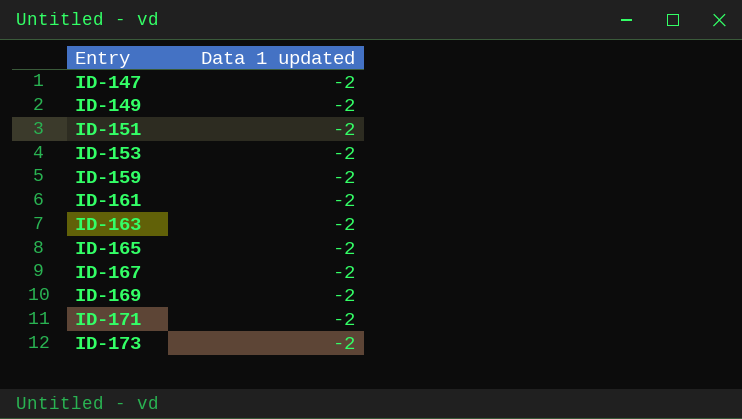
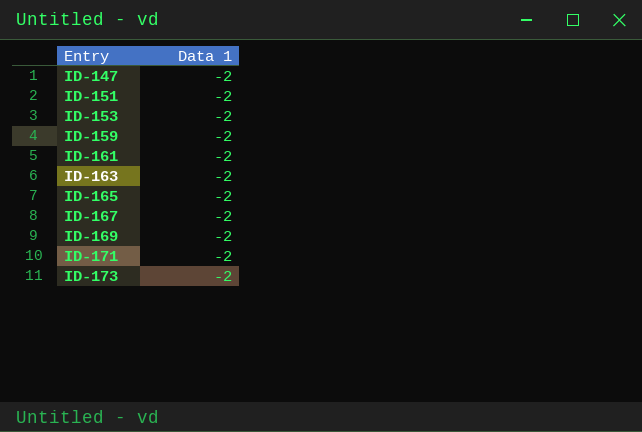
column name: Data 1 updated -> Data 1
row ID-149: -2 -> none

